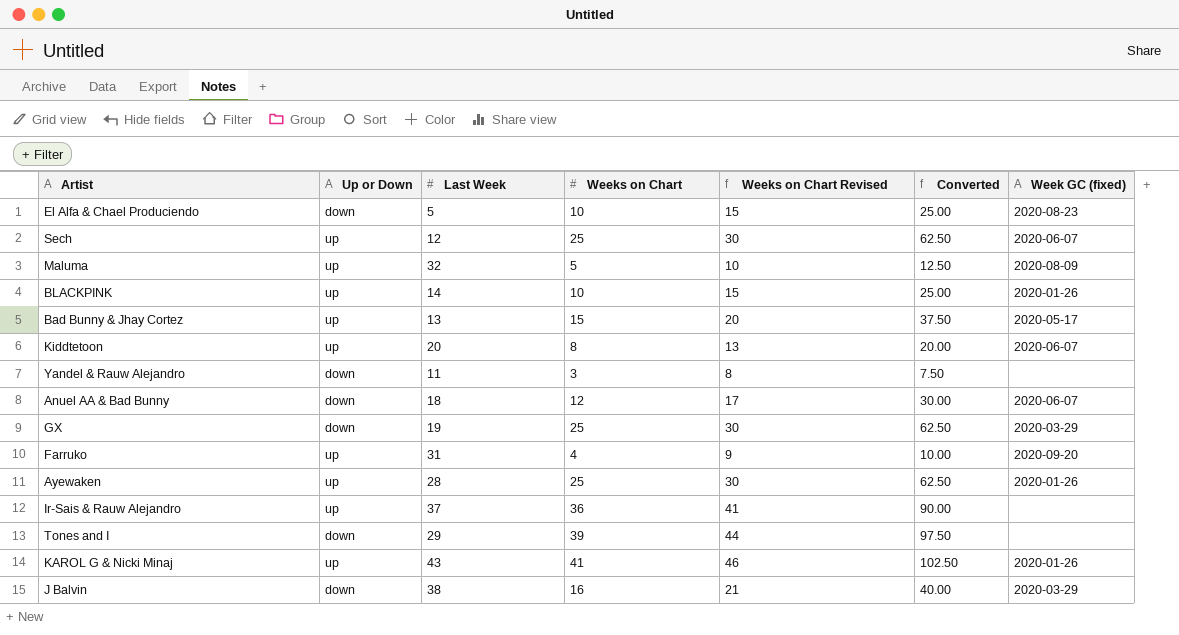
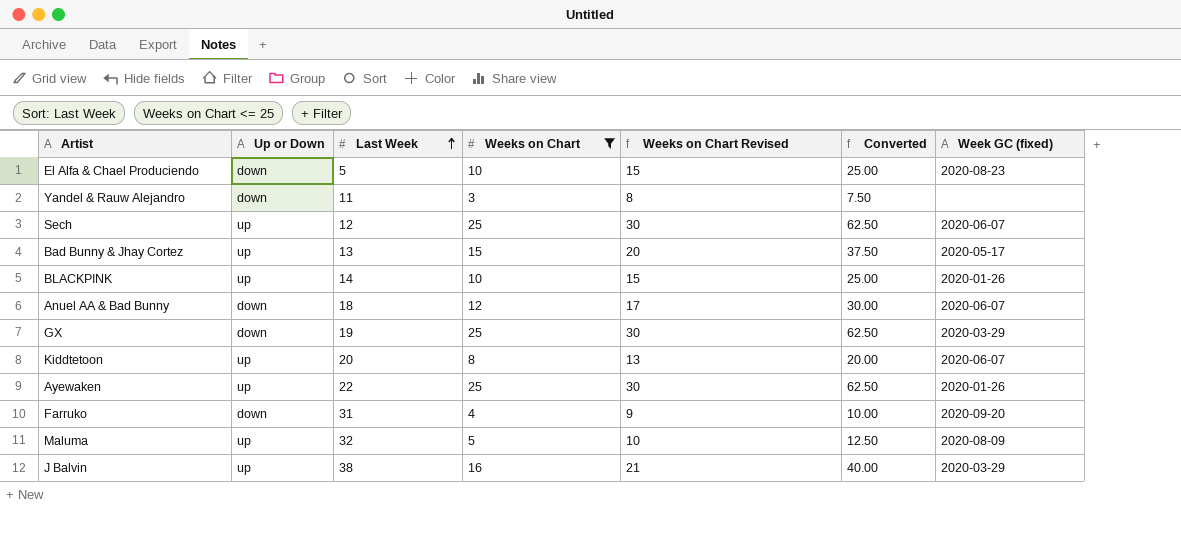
filter: none -> Weeks on Chart <= 25
row order: none -> Last Week ascending
Ayewaken | Last Week: 28 -> 22
Farruko | Up or Down: up -> down
J Balvin | Up or Down: down -> up

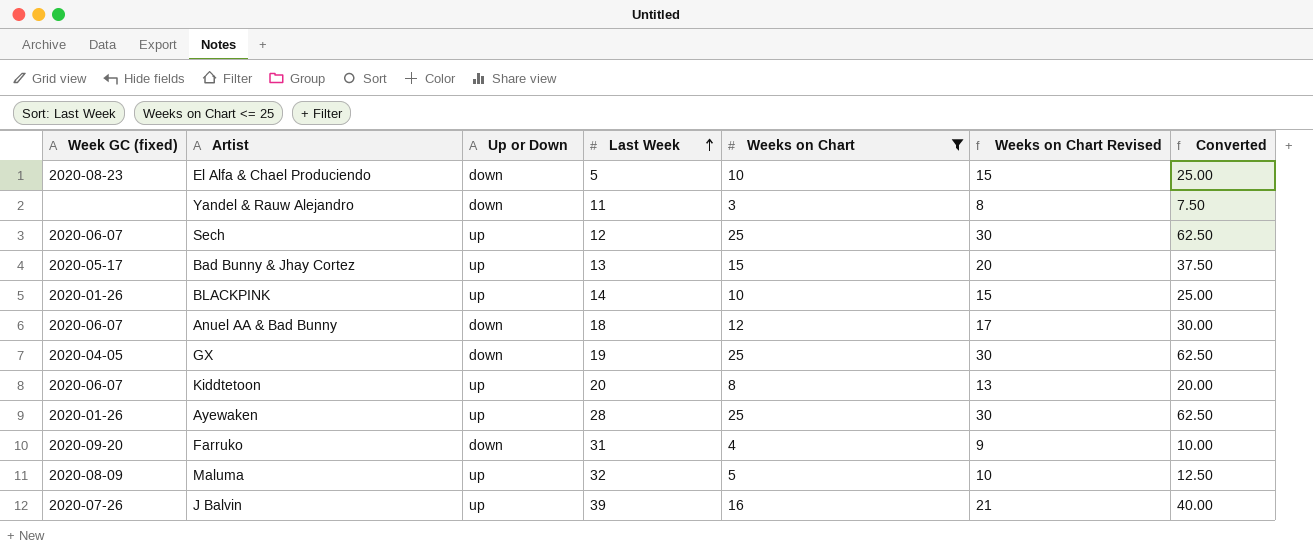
column Week GC (fixed) | position: 7 -> 1
GX | Week GC (fixed): 2020-03-29 -> 2020-04-05
Ayewaken | Last Week: 22 -> 28
J Balvin | Week GC (fixed): 2020-03-29 -> 2020-07-26
J Balvin | Last Week: 38 -> 39

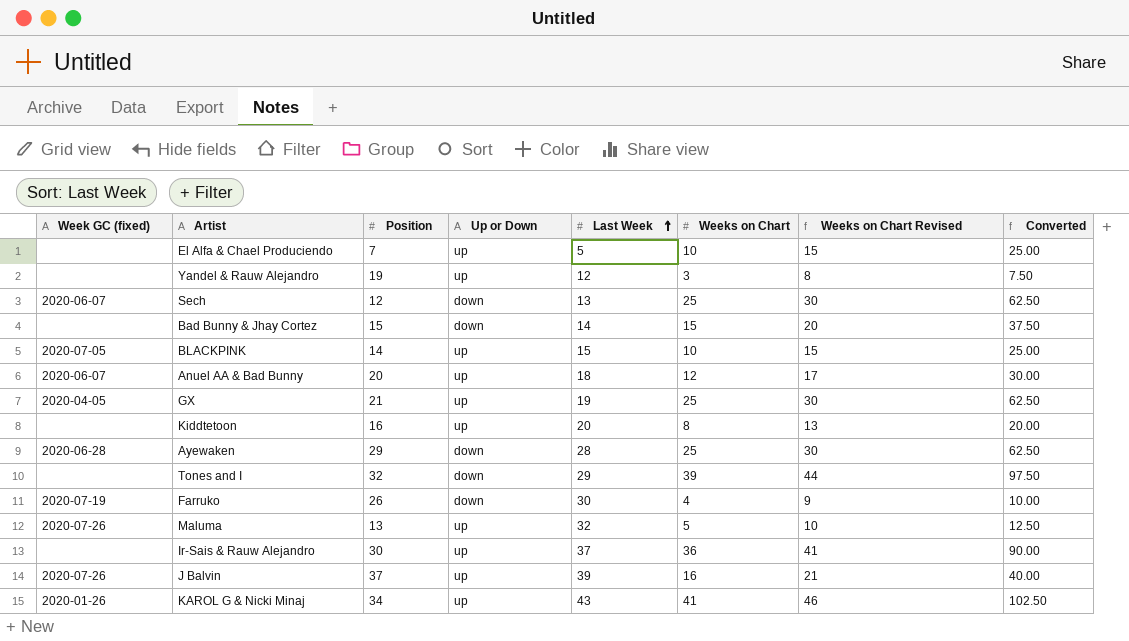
filter: Weeks on Chart <= 25 -> none
column Position | position: none -> 3
El Alfa & Chael Produciendo | Week GC (fixed): 2020-08-23 -> none
El Alfa & Chael Produciendo | Up or Down: down -> up
Yandel & Rauw Alejandro | Up or Down: down -> up
Yandel & Rauw Alejandro | Last Week: 11 -> 12
Sech | Up or Down: up -> down
Sech | Last Week: 12 -> 13
Bad Bunny & Jhay Cortez | Week GC (fixed): 2020-05-17 -> none
Bad Bunny & Jhay Cortez | Up or Down: up -> down
Bad Bunny & Jhay Cortez | Last Week: 13 -> 14
BLACKPINK | Week GC (fixed): 2020-01-26 -> 2020-07-05
BLACKPINK | Last Week: 14 -> 15
Anuel AA & Bad Bunny | Up or Down: down -> up
GX | Up or Down: down -> up
Kiddtetoon | Week GC (fixed): 2020-06-07 -> none
Ayewaken | Week GC (fixed): 2020-01-26 -> 2020-06-28
Ayewaken | Up or Down: up -> down
Farruko | Week GC (fixed): 2020-09-20 -> 2020-07-19
Farruko | Last Week: 31 -> 30
Maluma | Week GC (fixed): 2020-08-09 -> 2020-07-26

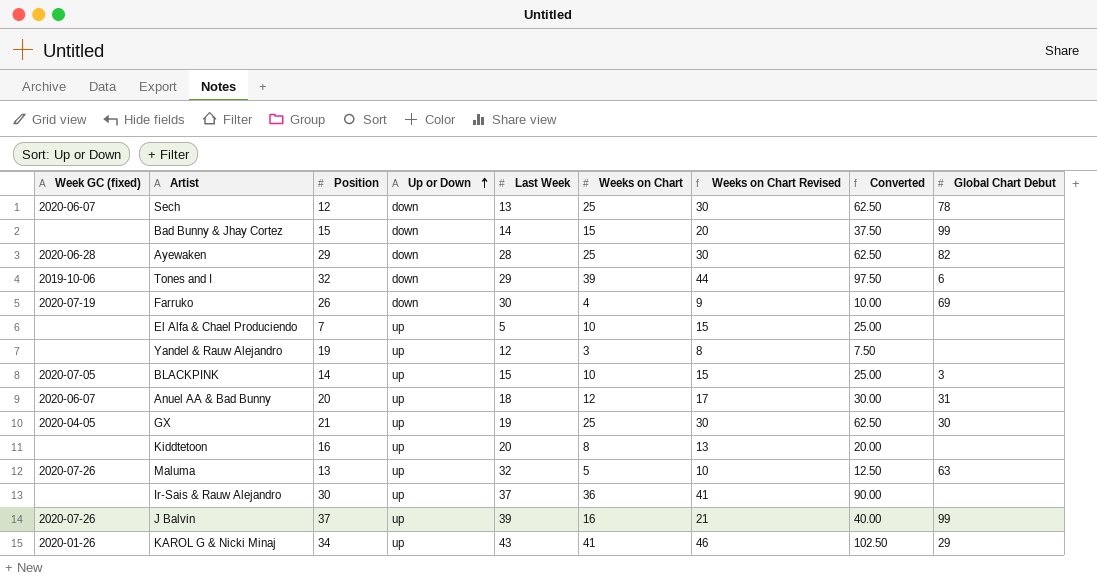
row order: Last Week ascending -> Up or Down ascending
column Global Chart Debut | position: none -> 9
Tones and I | Week GC (fixed): none -> 2019-10-06

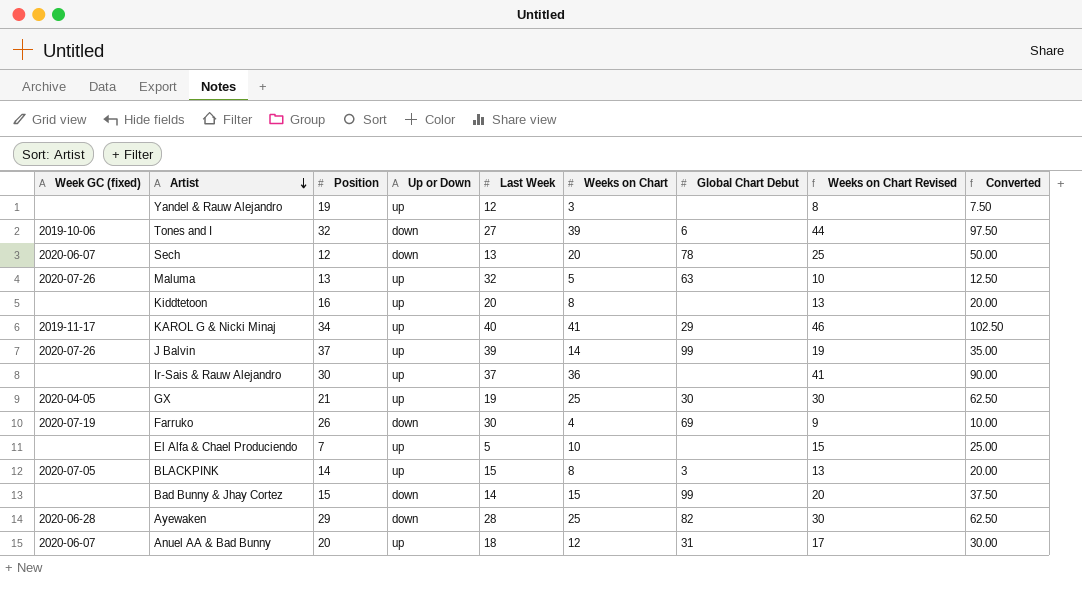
row order: Up or Down ascending -> Artist descending
column Global Chart Debut | position: 9 -> 7
Tones and I | Last Week: 29 -> 27
Sech | Weeks on Chart: 25 -> 20
Sech | Weeks on Chart Revised: 30 -> 25
Sech | Converted: 62.50 -> 50.00
KAROL G & Nicki Minaj | Week GC (fixed): 2020-01-26 -> 2019-11-17
KAROL G & Nicki Minaj | Last Week: 43 -> 40
J Balvin | Weeks on Chart: 16 -> 14
J Balvin | Weeks on Chart Revised: 21 -> 19
J Balvin | Converted: 40.00 -> 35.00
BLACKPINK | Weeks on Chart: 10 -> 8
BLACKPINK | Weeks on Chart Revised: 15 -> 13
BLACKPINK | Converted: 25.00 -> 20.00

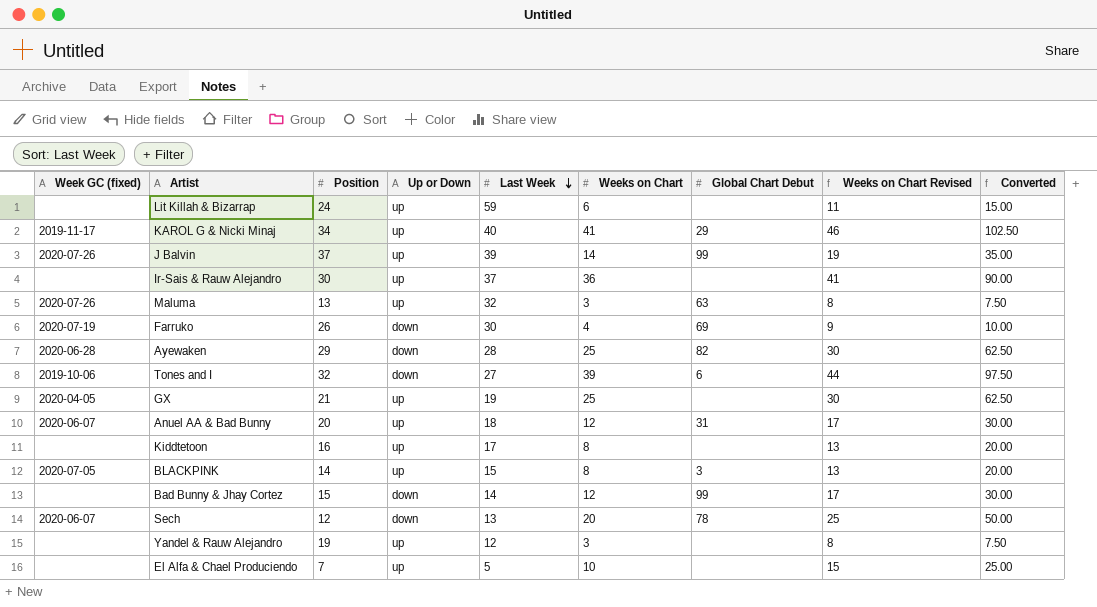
row order: Artist descending -> Last Week descending
row Lit Killah & Bizarrap: none -> none | 24 | up | 59 | 6 | none | 11 | 15.00
Maluma | Weeks on Chart: 5 -> 3
Maluma | Weeks on Chart Revised: 10 -> 8
Maluma | Converted: 12.50 -> 7.50
GX | Global Chart Debut: 30 -> none
Kiddtetoon | Last Week: 20 -> 17
Bad Bunny & Jhay Cortez | Weeks on Chart: 15 -> 12
Bad Bunny & Jhay Cortez | Weeks on Chart Revised: 20 -> 17
Bad Bunny & Jhay Cortez | Converted: 37.50 -> 30.00

